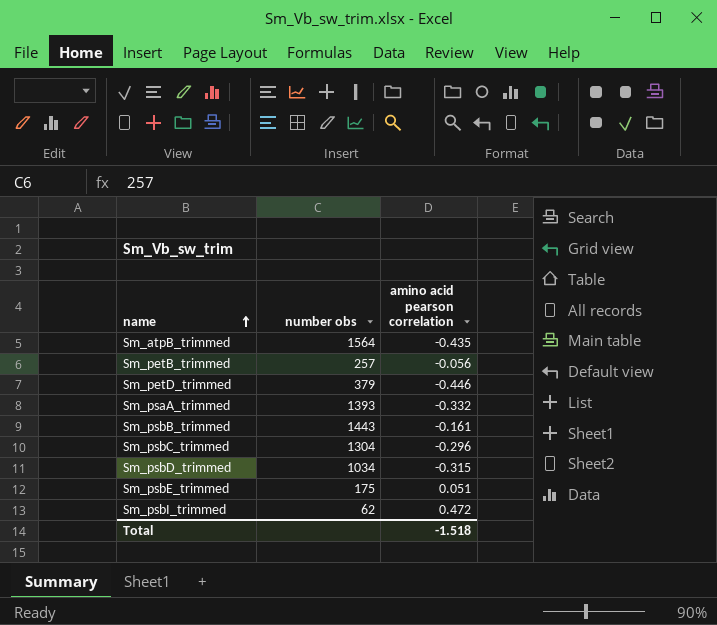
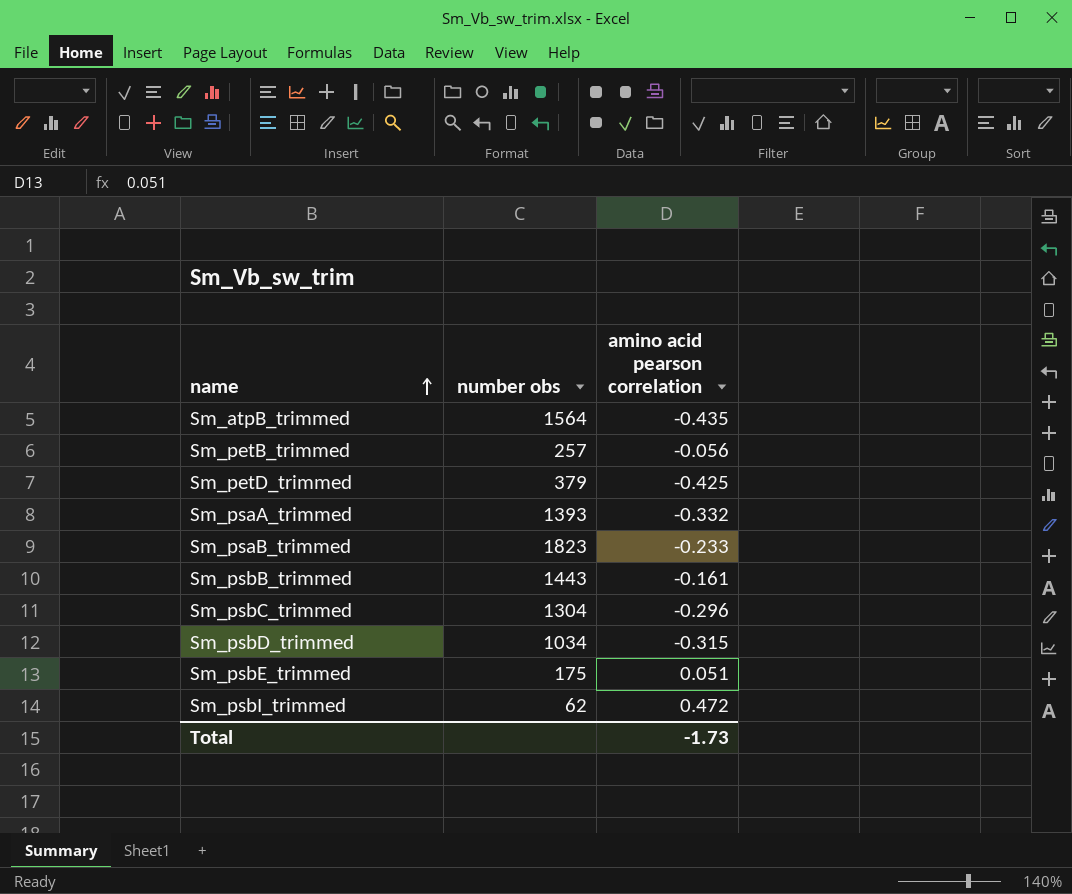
Sm_petD_trimmed | amino acid pearson correlation: -0.446 -> -0.425
row Sm_psaB_trimmed: none -> 1823 | -0.233
Total | amino acid pearson correlation: -1.518 -> -1.73

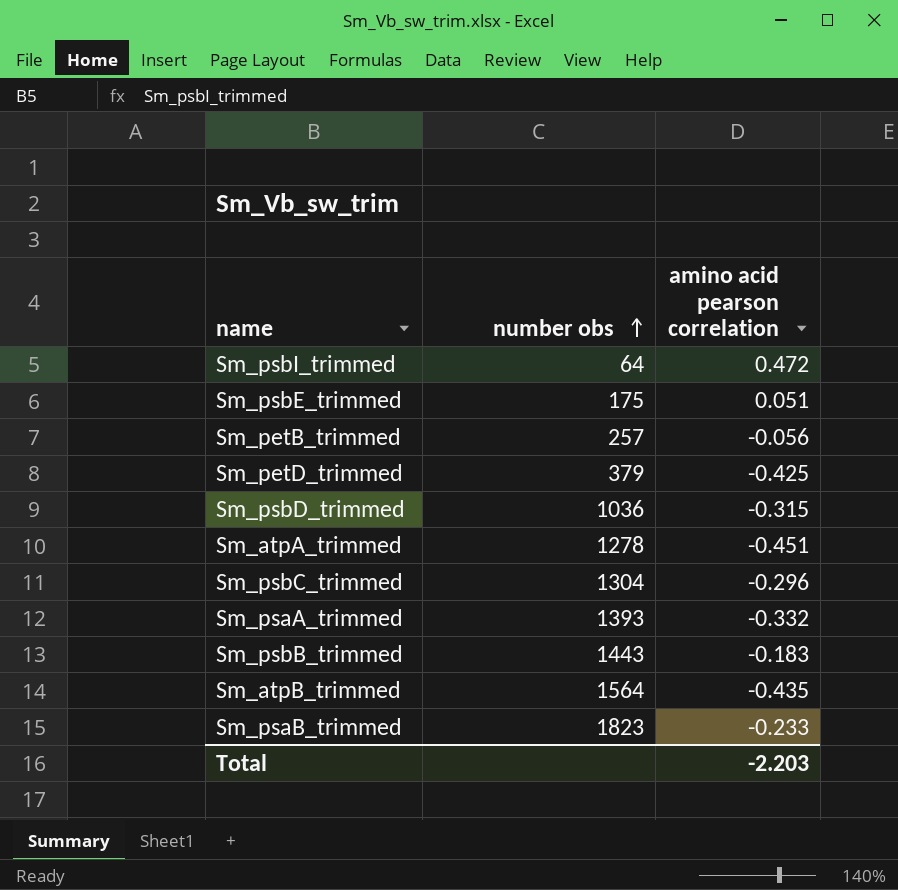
row order: name ascending -> number obs ascending
Sm_psbI_trimmed | number obs: 62 -> 64
Sm_psbD_trimmed | number obs: 1034 -> 1036
row Sm_atpA_trimmed: none -> 1278 | -0.451
Sm_psbB_trimmed | amino acid pearson correlation: -0.161 -> -0.183
Total | amino acid pearson correlation: -1.73 -> -2.203

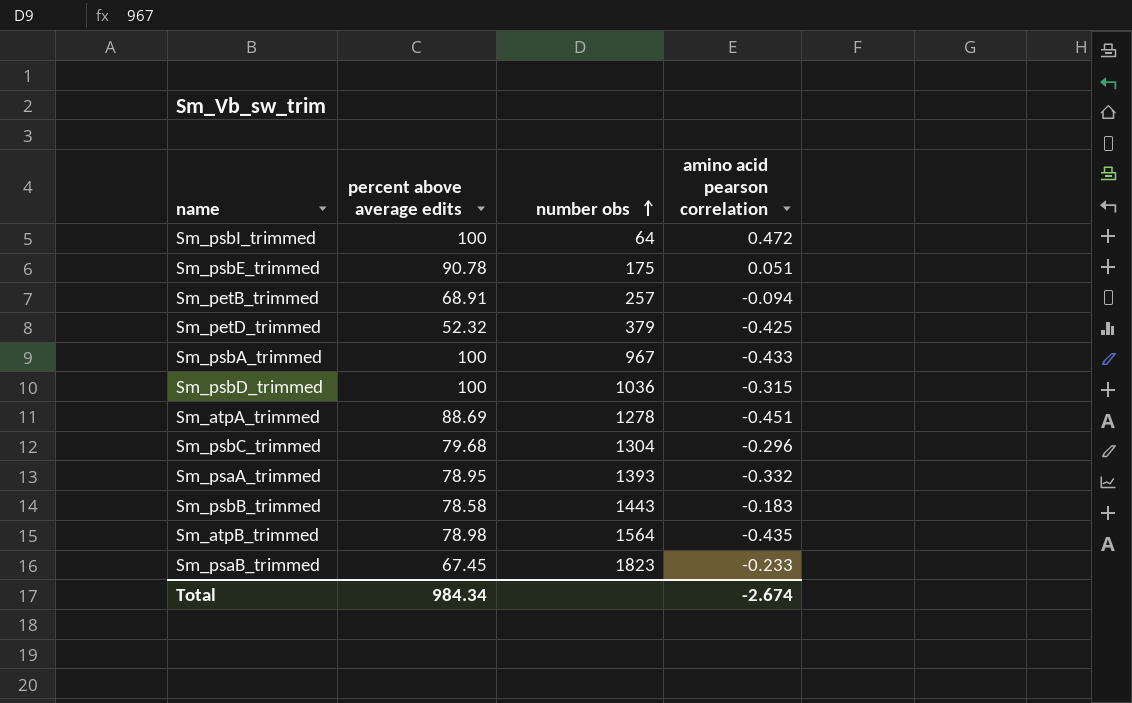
column percent above average edits | position: none -> 2
Sm_petB_trimmed | amino acid pearson correlation: -0.056 -> -0.094
row Sm_psbA_trimmed: none -> 100 | 967 | -0.433
Total | amino acid pearson correlation: -2.203 -> -2.674

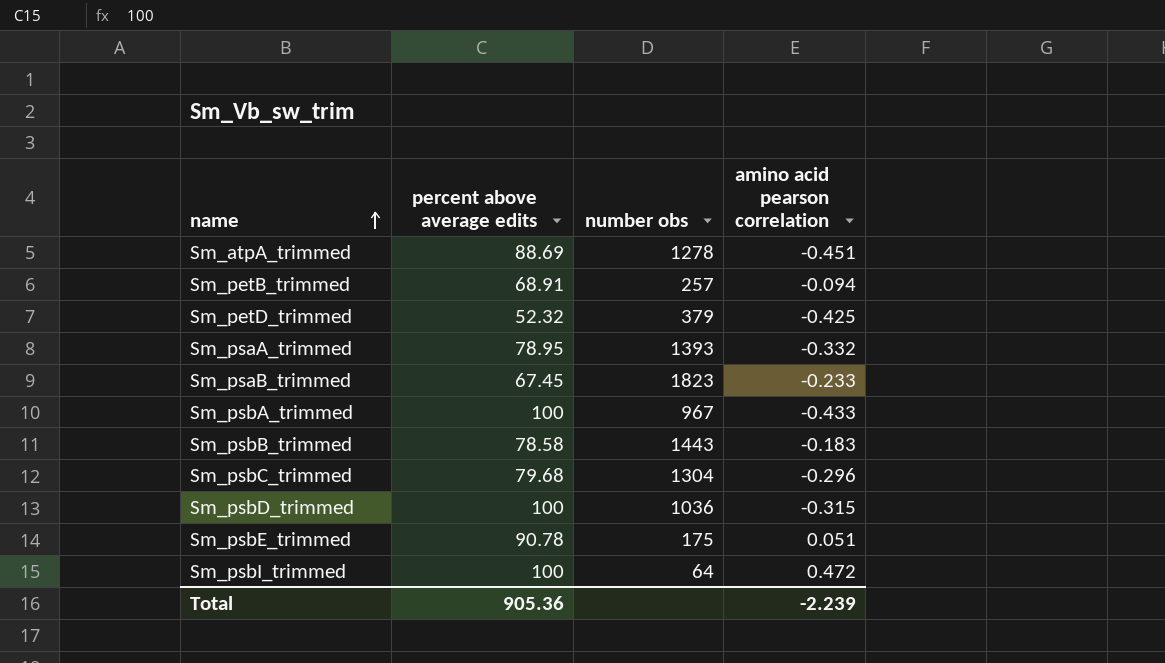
row order: number obs ascending -> name ascending
row Sm_atpB_trimmed: 78.98 | 1564 | -0.435 -> none
Total | percent above average edits: 984.34 -> 905.36
Total | amino acid pearson correlation: -2.674 -> -2.239

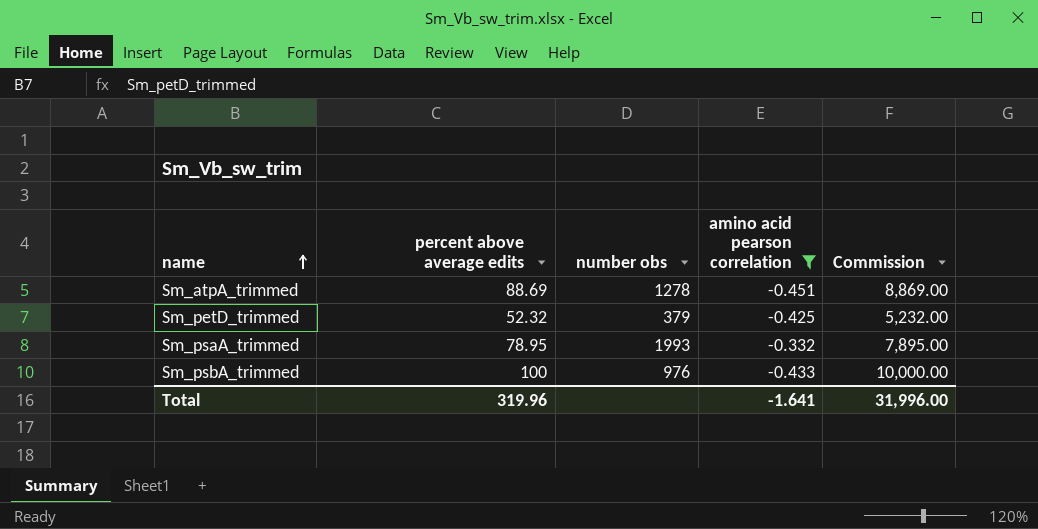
filter: none -> amino acid pearson correlation <= -0.332
column Commission | formula: none -> [percent above average edits] * 100
Sm_psaA_trimmed | number obs: 1393 -> 1993
Sm_psbA_trimmed | number obs: 967 -> 976
Total | percent above average edits: 905.36 -> 319.96
Total | amino acid pearson correlation: -2.239 -> -1.641

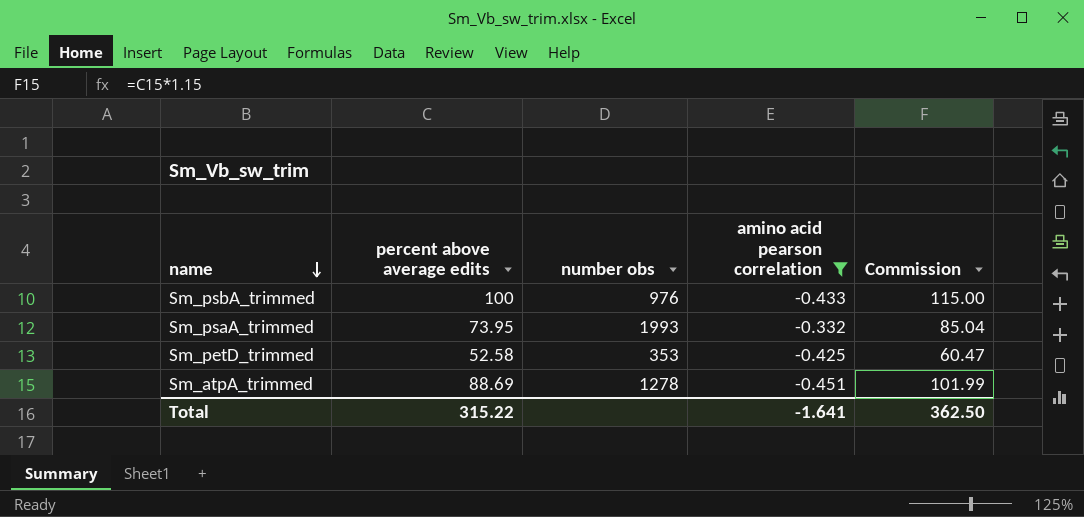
row order: name ascending -> name descending
column Commission | formula: [percent above average edits] * 100 -> [percent above average edits] * 1.15
Sm_psaA_trimmed | percent above average edits: 78.95 -> 73.95
Sm_petD_trimmed | percent above average edits: 52.32 -> 52.58
Sm_petD_trimmed | number obs: 379 -> 353
Total | percent above average edits: 319.96 -> 315.22
Total | Commission: 31,996.00 -> 362.50

